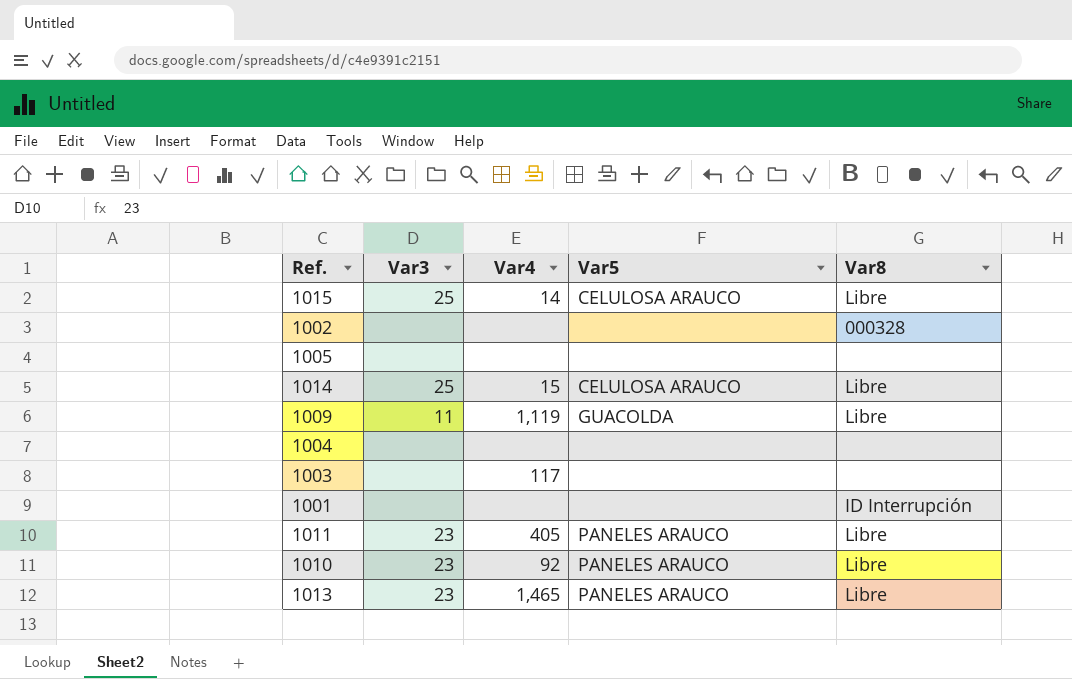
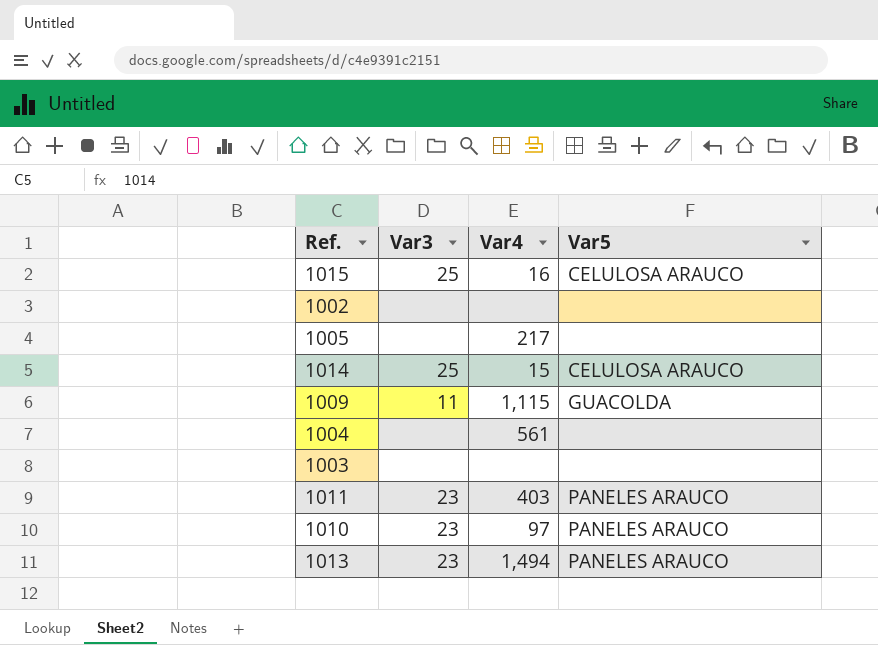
column Var8 | position: 5 -> none
row 1001: none | none | none | ID Interrupción -> none
1015 | Var4: 14 -> 16
1005 | Var4: none -> 217
1009 | Var4: 1,119 -> 1,115
1004 | Var4: none -> 561
1003 | Var4: 117 -> none
1011 | Var4: 405 -> 403
1010 | Var4: 92 -> 97
1013 | Var4: 1,465 -> 1,494

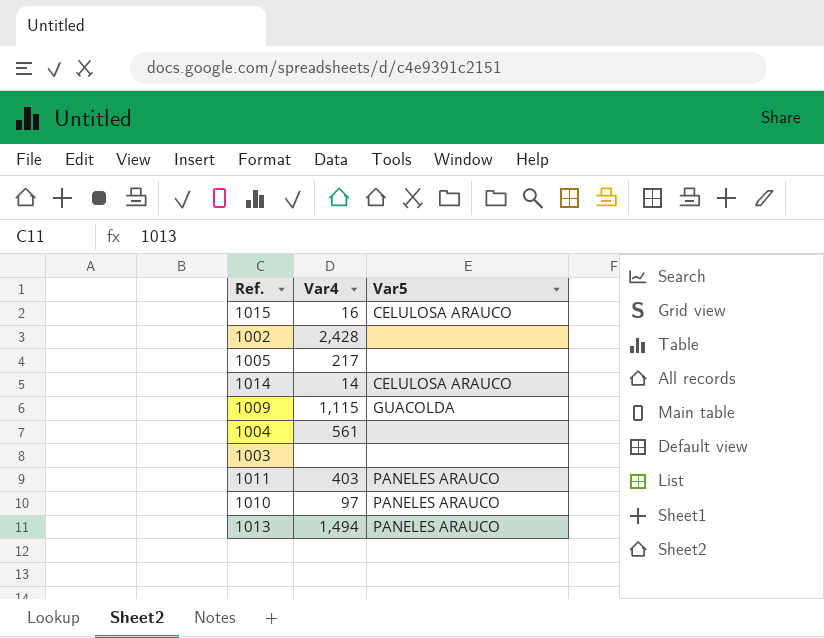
column Var3 | position: 2 -> none
1002 | Var4: none -> 2,428
1014 | Var4: 15 -> 14

